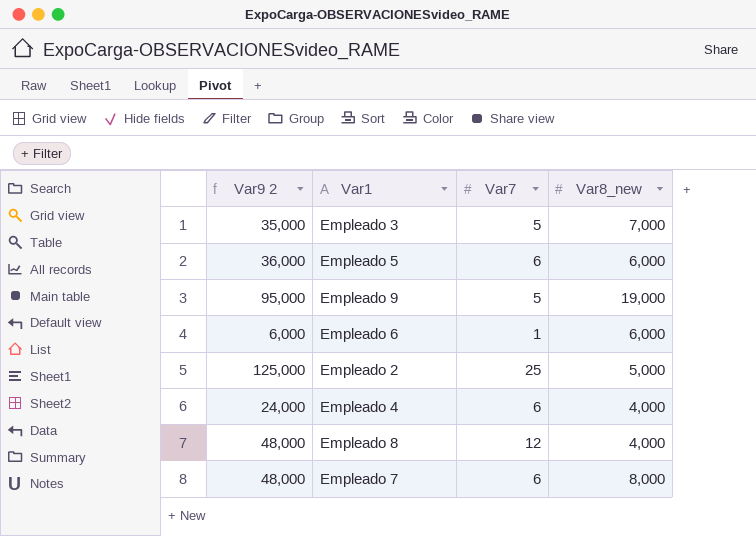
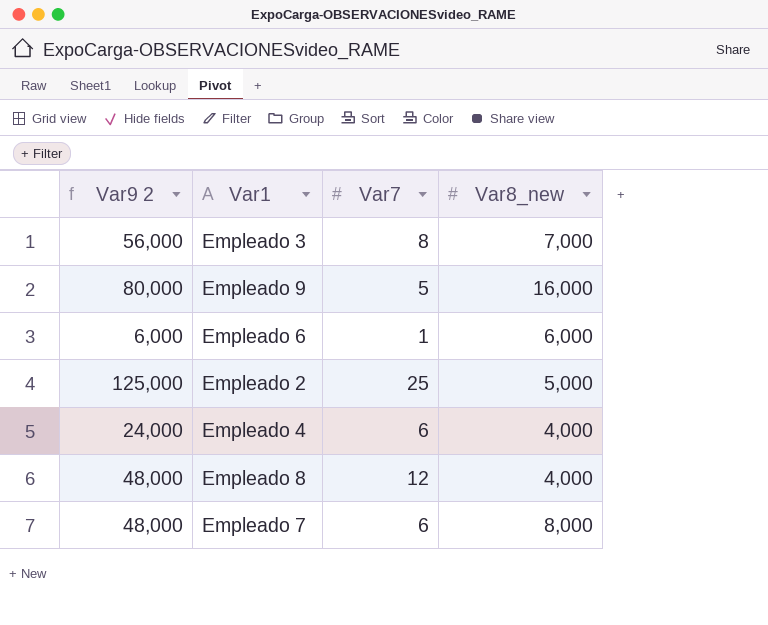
row Empleado 5: 36,000 | 6 | 6,000 -> none
Empleado 3 | Var9 2: 35,000 -> 56,000
Empleado 3 | Var7: 5 -> 8
Empleado 9 | Var9 2: 95,000 -> 80,000
Empleado 9 | Var8_new: 19,000 -> 16,000

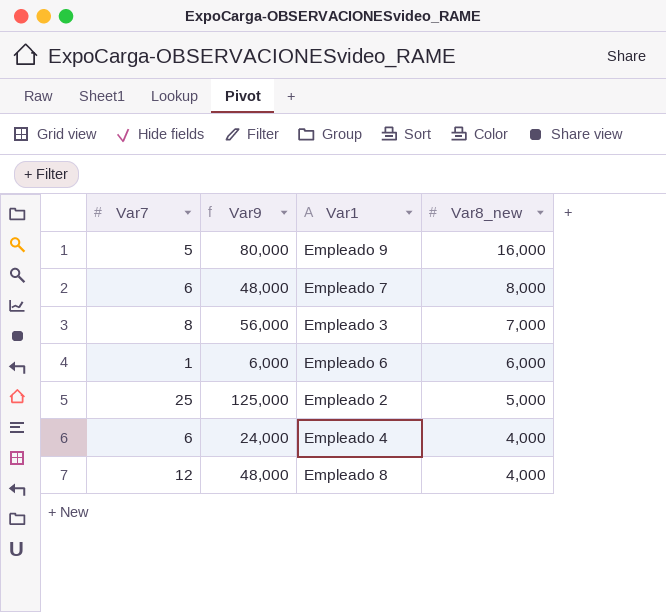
row order: none -> Var8_new descending
column Var7 | position: 3 -> 1
column name: Var9 2 -> Var9

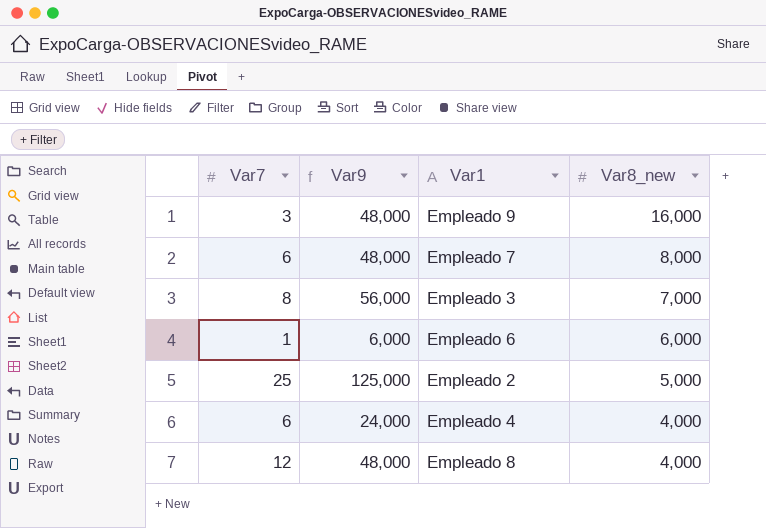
Empleado 9 | Var7: 5 -> 3
Empleado 9 | Var9: 80,000 -> 48,000

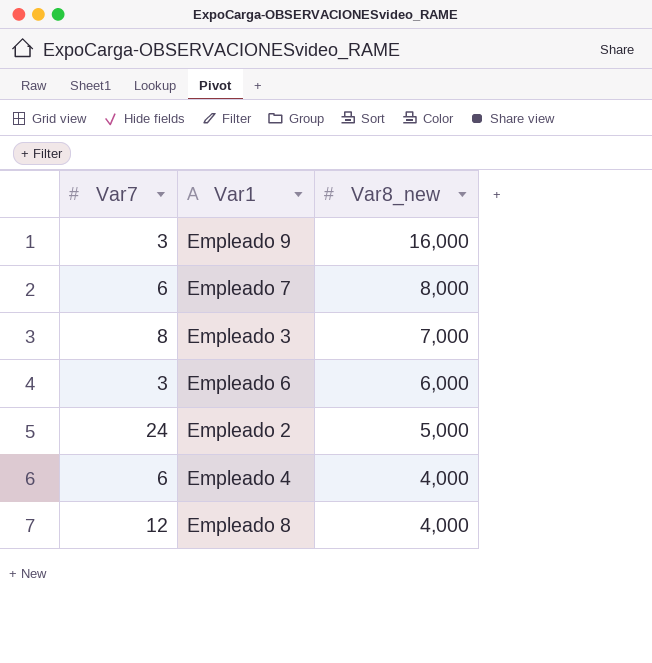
column Var9 | formula: [Var7] * [Var8_new] -> none
Empleado 6 | Var7: 1 -> 3
Empleado 2 | Var7: 25 -> 24

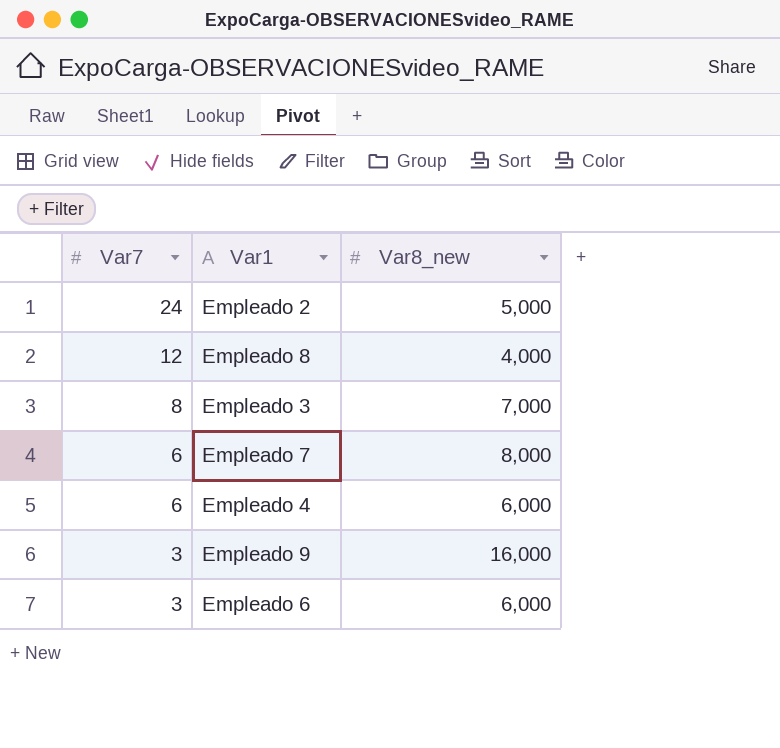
row order: Var8_new descending -> Var7 descending
Empleado 4 | Var8_new: 4,000 -> 6,000

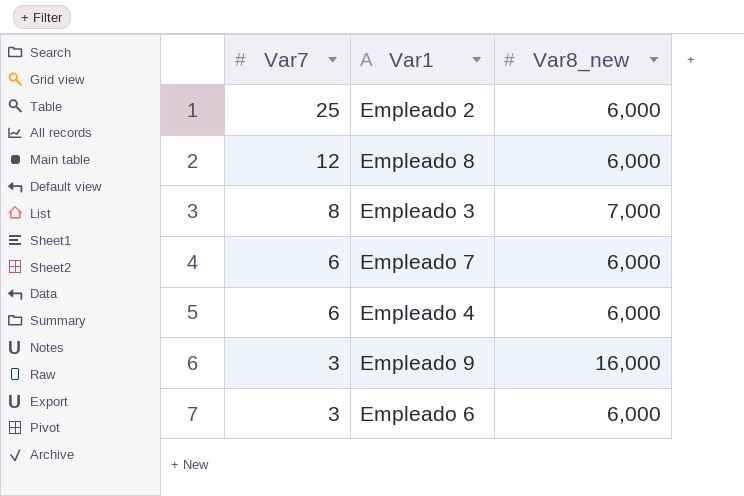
Empleado 2 | Var7: 24 -> 25
Empleado 2 | Var8_new: 5,000 -> 6,000
Empleado 8 | Var8_new: 4,000 -> 6,000
Empleado 7 | Var8_new: 8,000 -> 6,000

